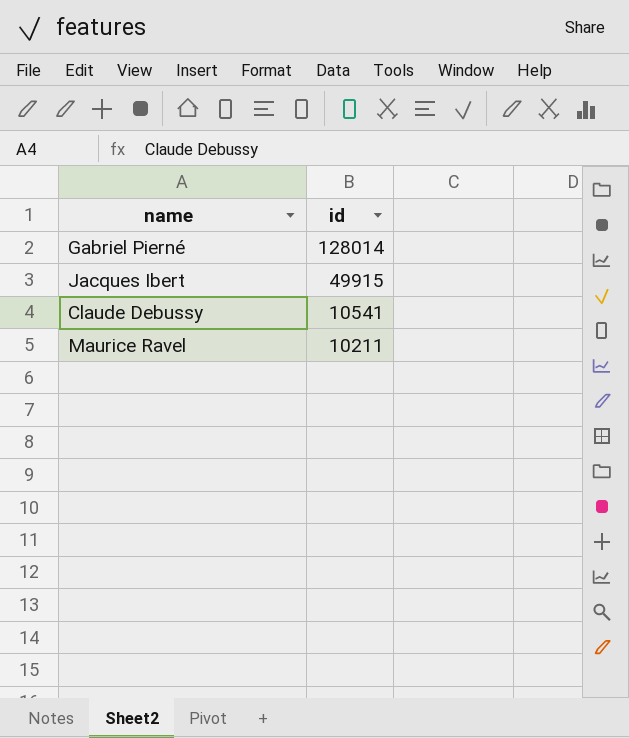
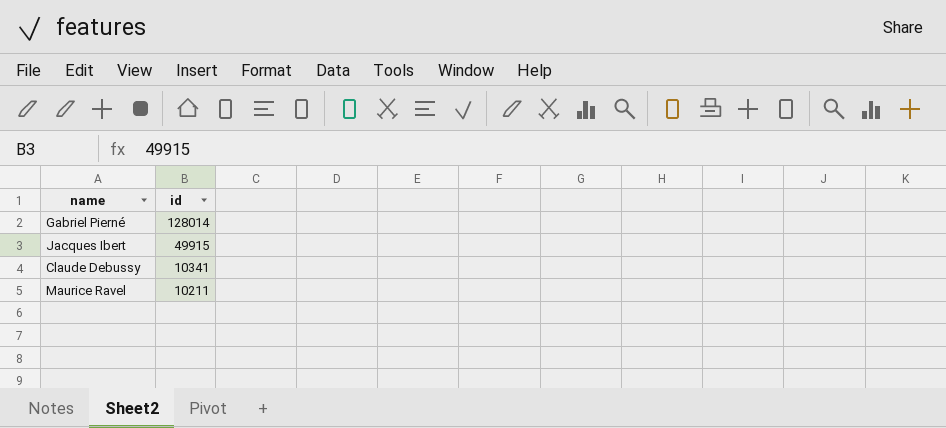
Claude Debussy | id: 10541 -> 10341

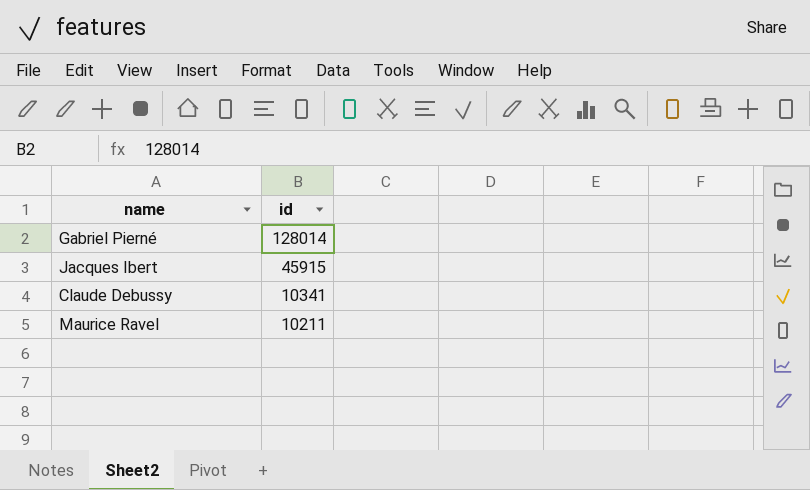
Jacques Ibert | id: 49915 -> 45915

